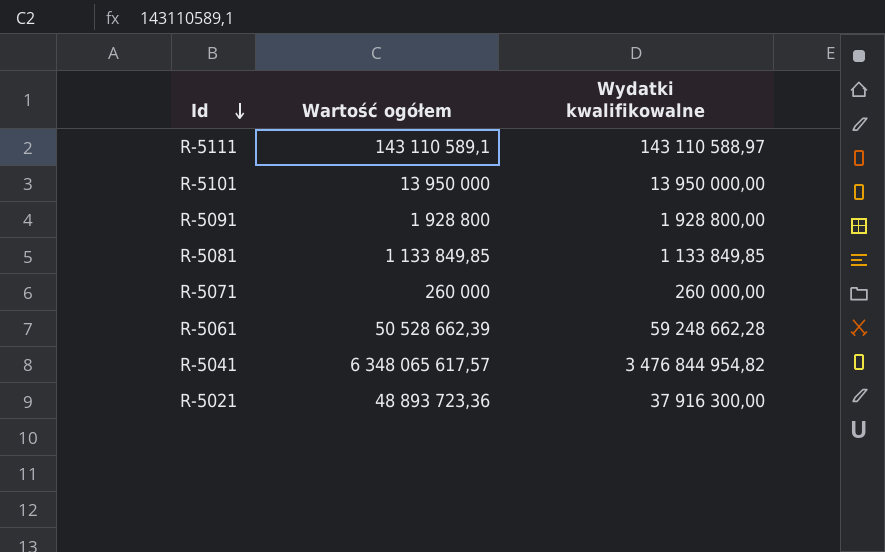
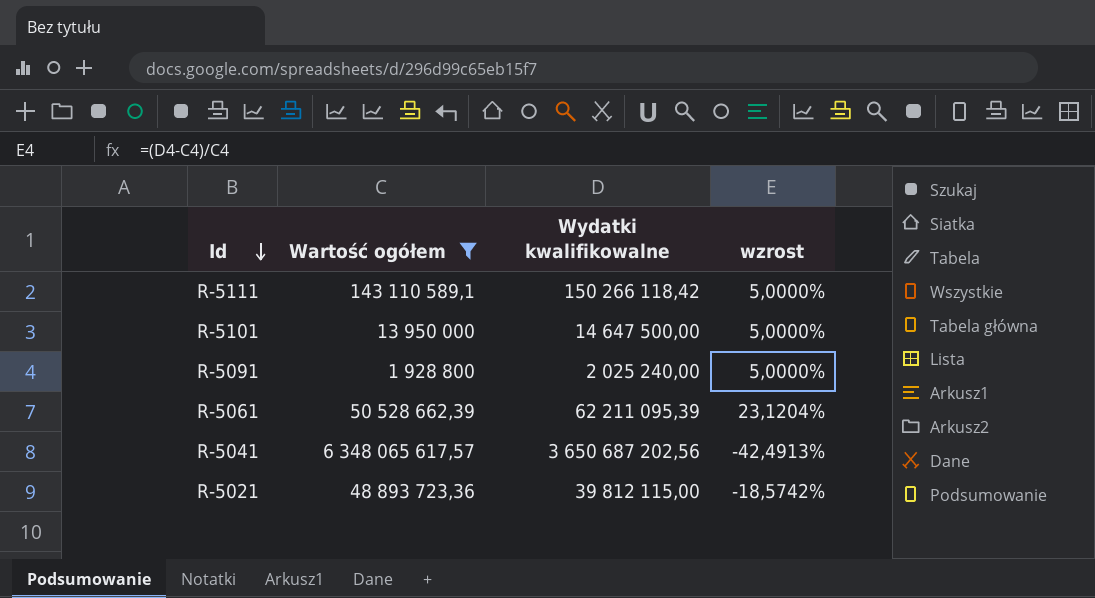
filter: none -> Wartość ogółem >= 1 928 800
column wzrost | formula: none -> ([Wydatki kwalifikowalne] - [Wartość ogółem]) / [Wartość ogółem]
R-5111 | Wydatki kwalifikowalne: 143 110 588,97 -> 150 266 118,42
R-5101 | Wydatki kwalifikowalne: 13 950 000,00 -> 14 647 500,00
R-5091 | Wydatki kwalifikowalne: 1 928 800,00 -> 2 025 240,00
R-5061 | Wydatki kwalifikowalne: 59 248 662,28 -> 62 211 095,39
R-5041 | Wydatki kwalifikowalne: 3 476 844 954,82 -> 3 650 687 202,56
R-5021 | Wydatki kwalifikowalne: 37 916 300,00 -> 39 812 115,00

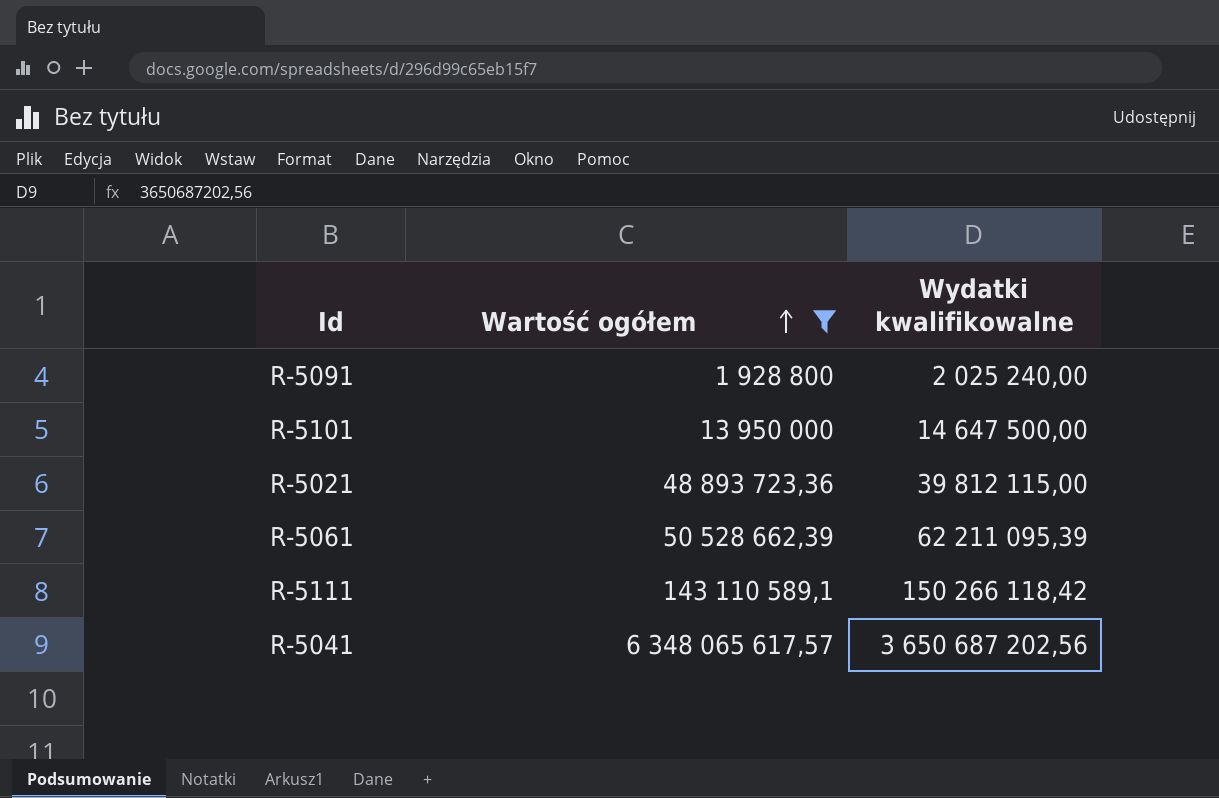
row order: Id descending -> Wartość ogółem ascending
column wzrost | formula: ([Wydatki kwalifikowalne] - [Wartość ogółem]) / [Wartość ogółem] -> none

